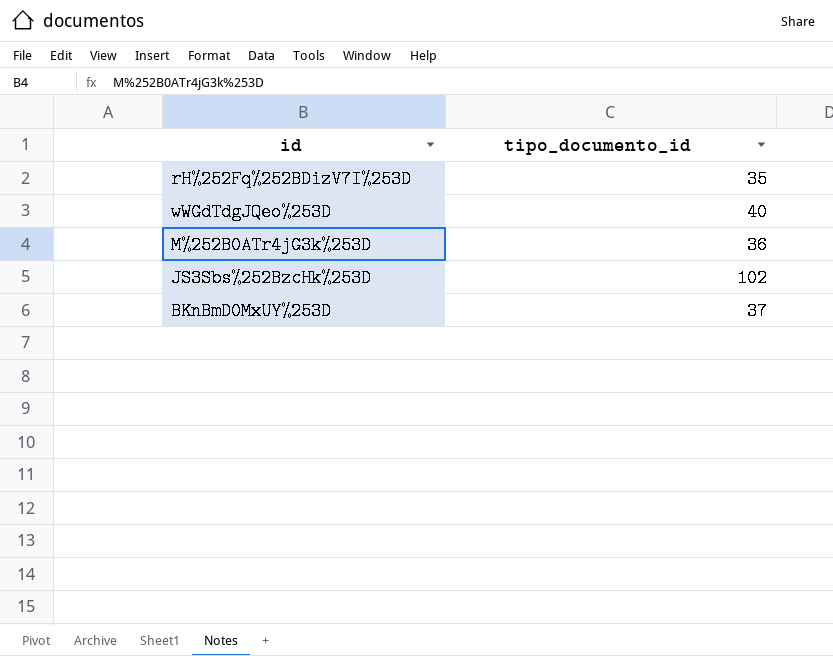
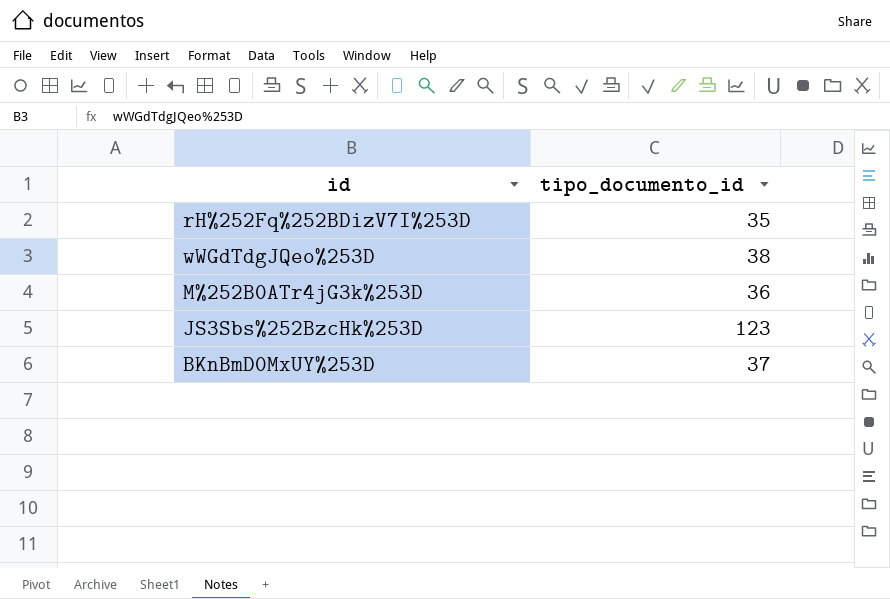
wWGdTdgJQeo%253D | tipo_documento_id: 40 -> 38
JS3Sbs%252BzcHk%253D | tipo_documento_id: 102 -> 123

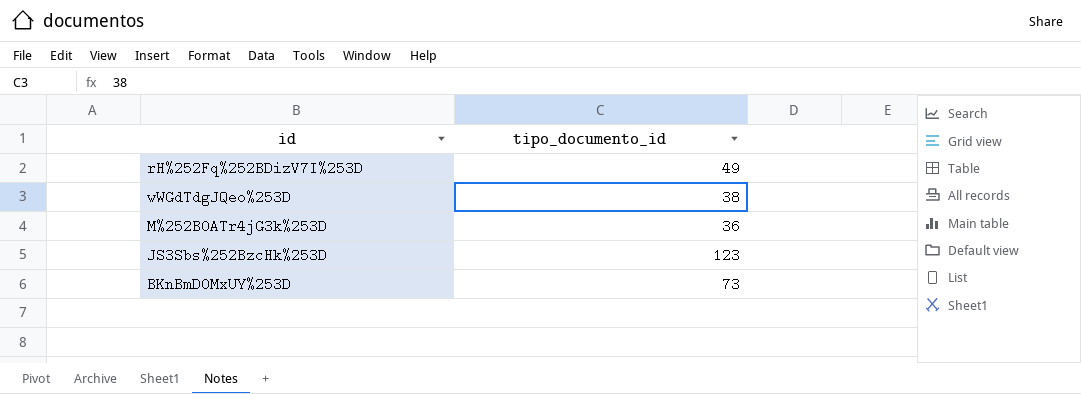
rH%252Fq%252BDizV7I%253D | tipo_documento_id: 35 -> 49
BKnBmD0MxUY%253D | tipo_documento_id: 37 -> 73

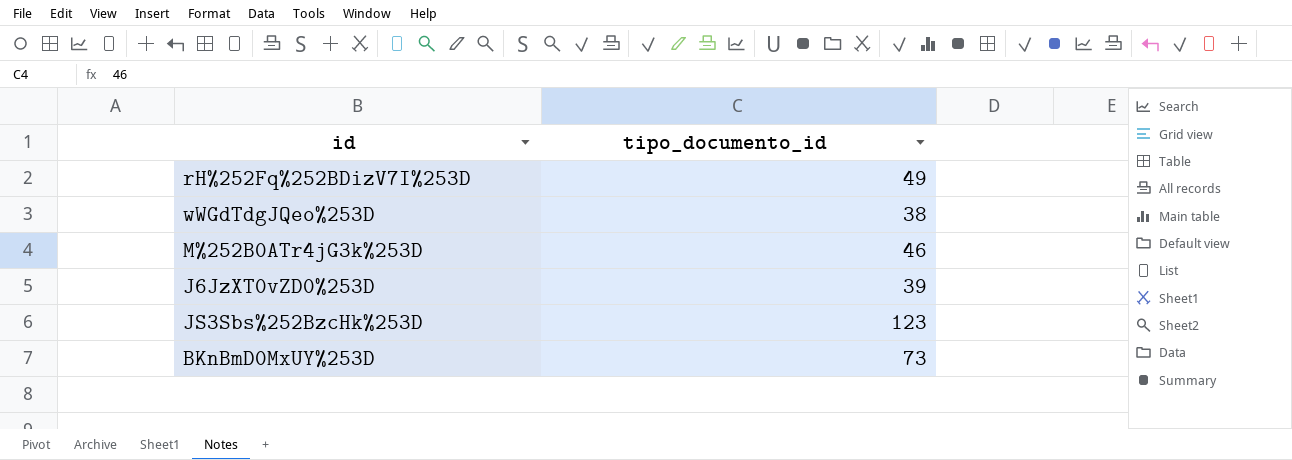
M%252B0ATr4jG3k%253D | tipo_documento_id: 36 -> 46
row J6JzXT0vZD0%253D: none -> 39

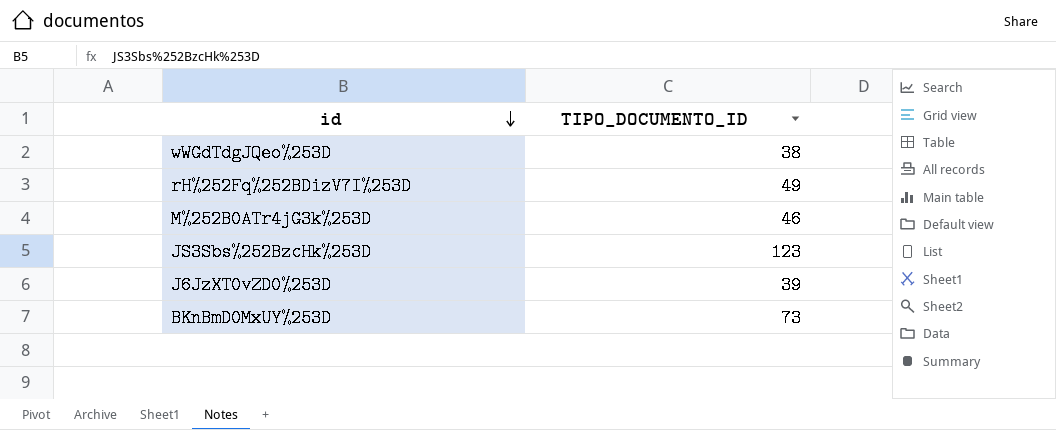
row order: none -> id descending
column name: tipo_documento_id -> TIPO_DOCUMENTO_ID

